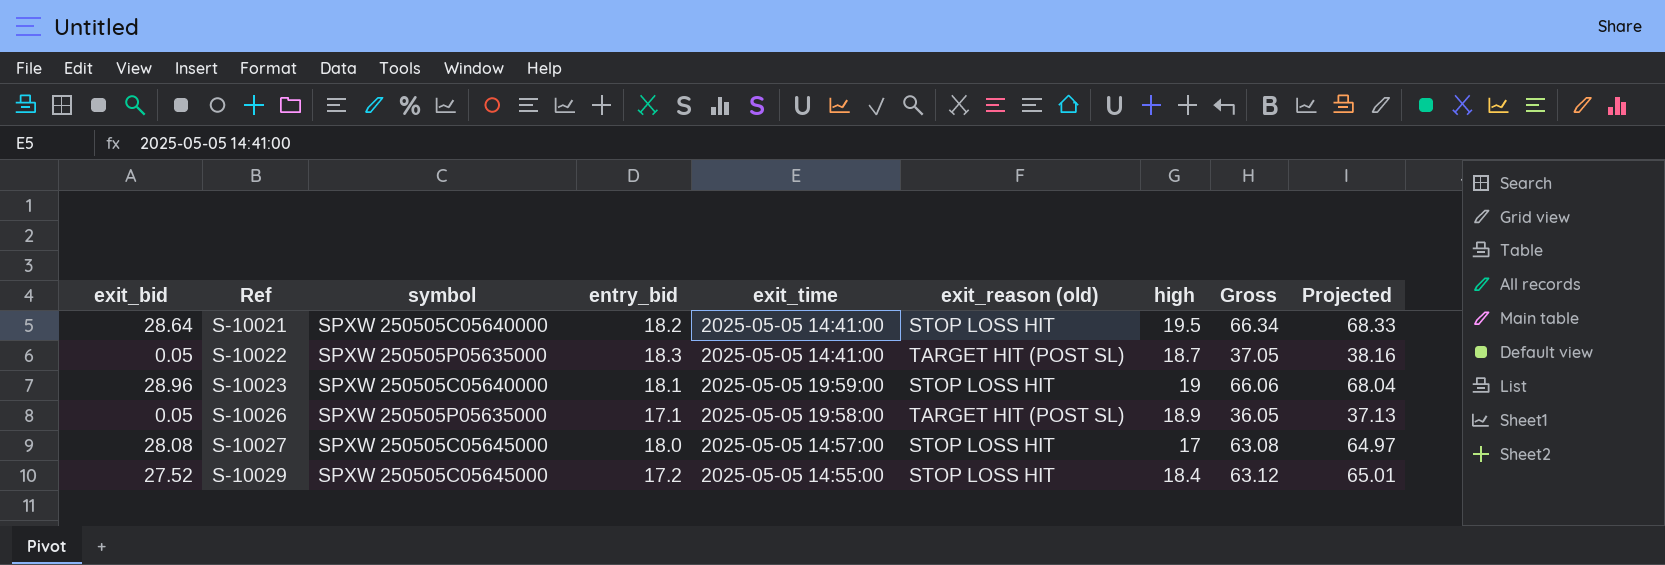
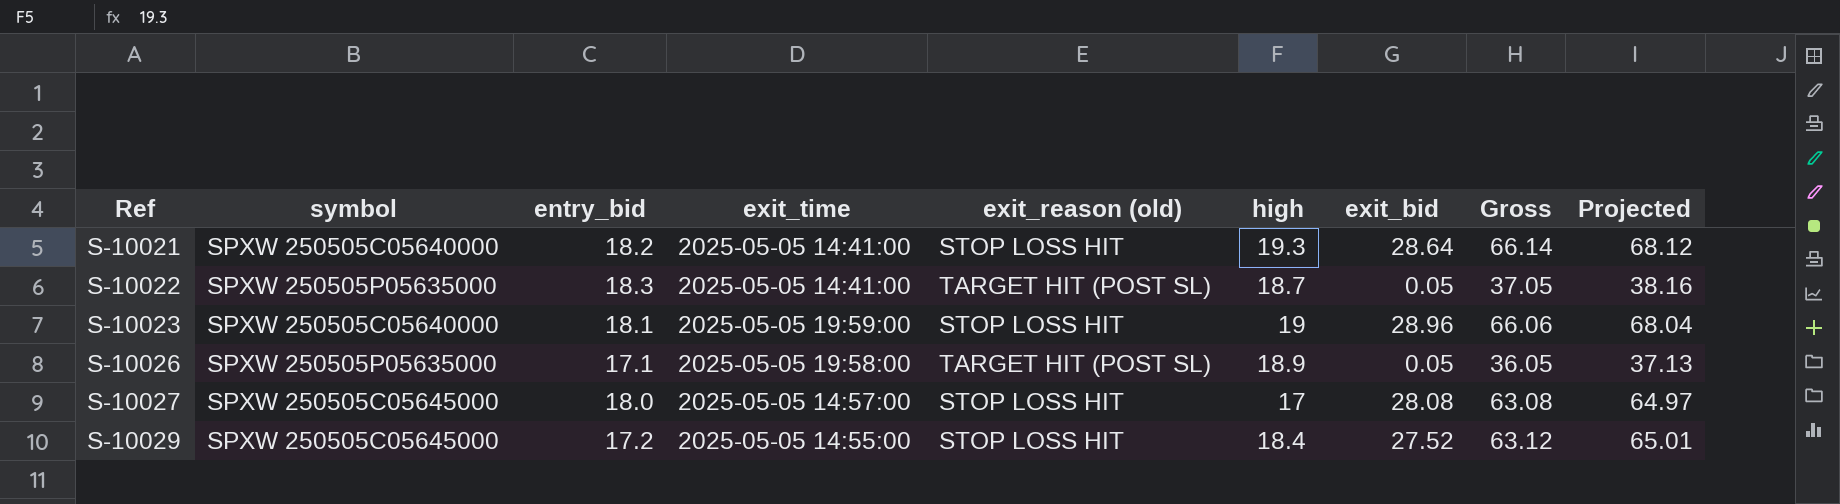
column exit_bid | position: 1 -> 7
S-10021 | high: 19.5 -> 19.3
S-10021 | Gross: 66.34 -> 66.14
S-10021 | Projected: 68.33 -> 68.12

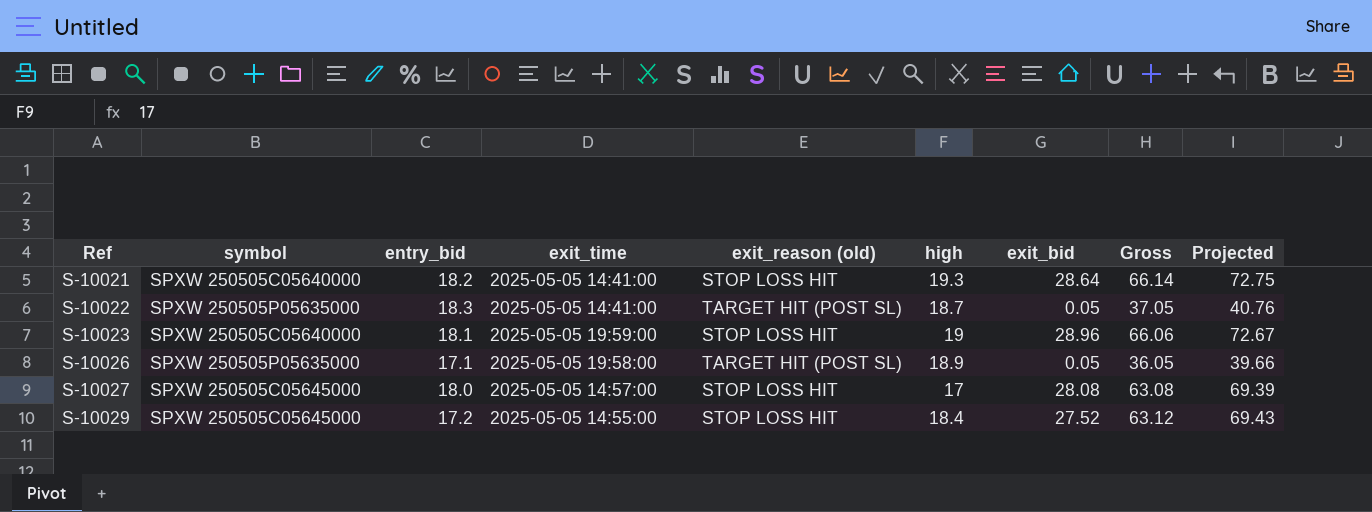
column Projected | formula: [Gross] * 1.03 -> [Gross] * 1.1

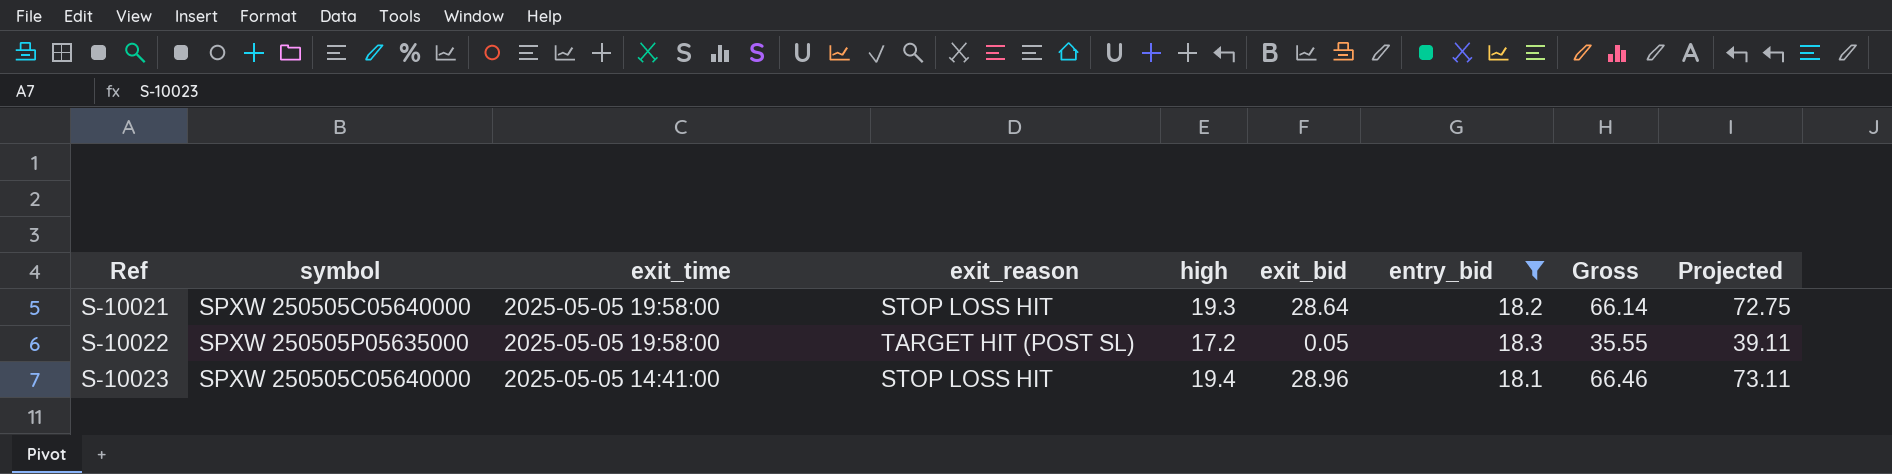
filter: none -> entry_bid >= 18.1
column name: exit_reason (old) -> exit_reason
column entry_bid | position: 3 -> 7
S-10021 | exit_time: 2025-05-05 14:41:00 -> 2025-05-05 19:58:00
S-10022 | exit_time: 2025-05-05 14:41:00 -> 2025-05-05 19:58:00
S-10022 | high: 18.7 -> 17.2
S-10022 | Gross: 37.05 -> 35.55
S-10022 | Projected: 40.76 -> 39.11
S-10023 | exit_time: 2025-05-05 19:59:00 -> 2025-05-05 14:41:00
S-10023 | high: 19 -> 19.4
S-10023 | Gross: 66.06 -> 66.46
S-10023 | Projected: 72.67 -> 73.11

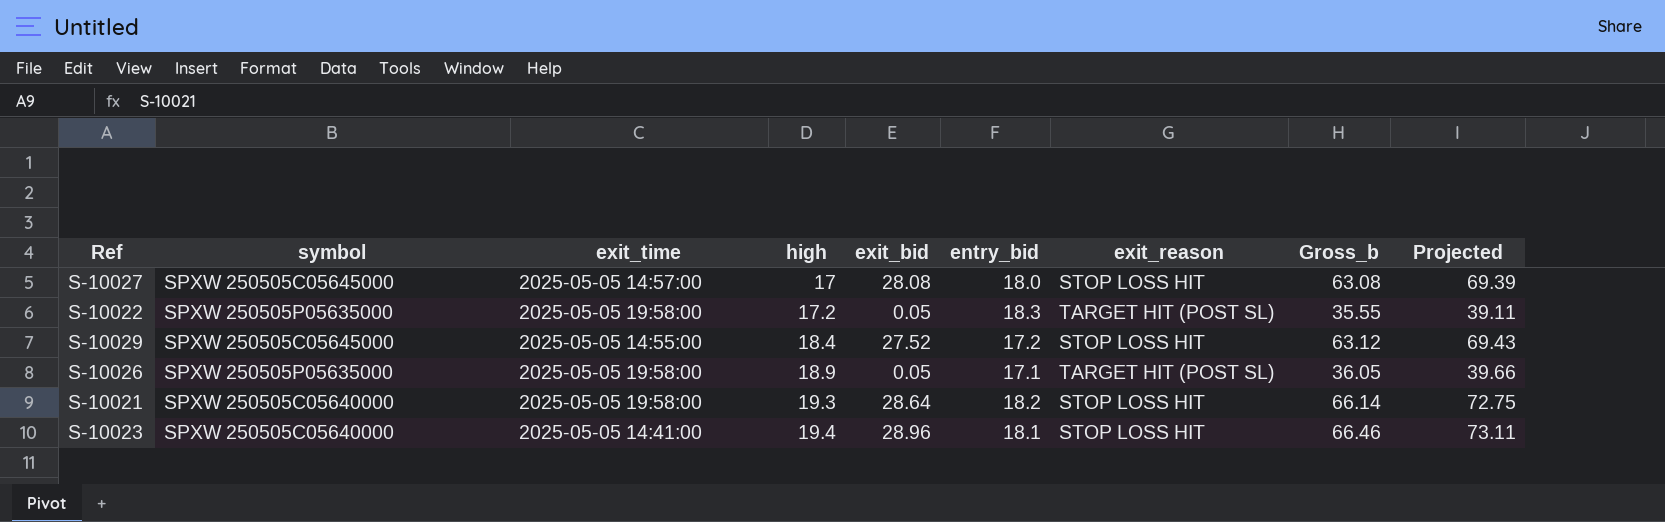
filter: entry_bid >= 18.1 -> none
row order: Ref ascending -> high ascending
column exit_reason | position: 4 -> 7
column name: Gross -> Gross_b

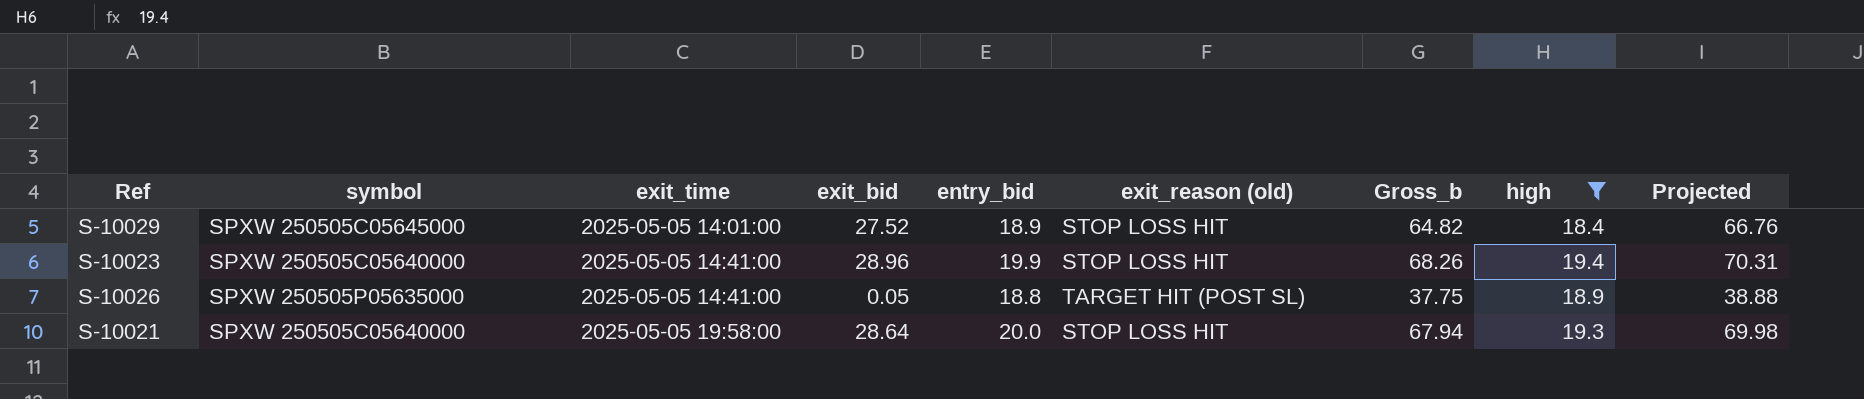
filter: none -> high >= 18.4
row order: high ascending -> exit_time ascending
column name: exit_reason -> exit_reason (old)
column high | position: 4 -> 8
column Projected | formula: [Gross_b] * 1.1 -> [Gross_b] * 1.03
S-10029 | exit_time: 2025-05-05 14:55:00 -> 2025-05-05 14:01:00
S-10029 | entry_bid: 17.2 -> 18.9
S-10029 | Gross_b: 63.12 -> 64.82
S-10023 | entry_bid: 18.1 -> 19.9
S-10023 | Gross_b: 66.46 -> 68.26
S-10026 | exit_time: 2025-05-05 19:58:00 -> 2025-05-05 14:41:00
S-10026 | entry_bid: 17.1 -> 18.8
S-10026 | Gross_b: 36.05 -> 37.75
S-10021 | entry_bid: 18.2 -> 20.0
S-10021 | Gross_b: 66.14 -> 67.94

